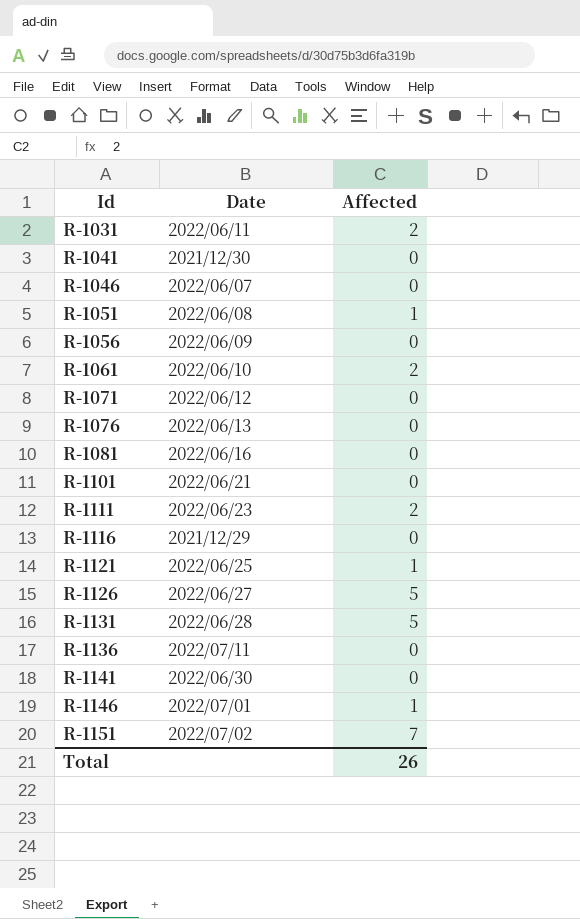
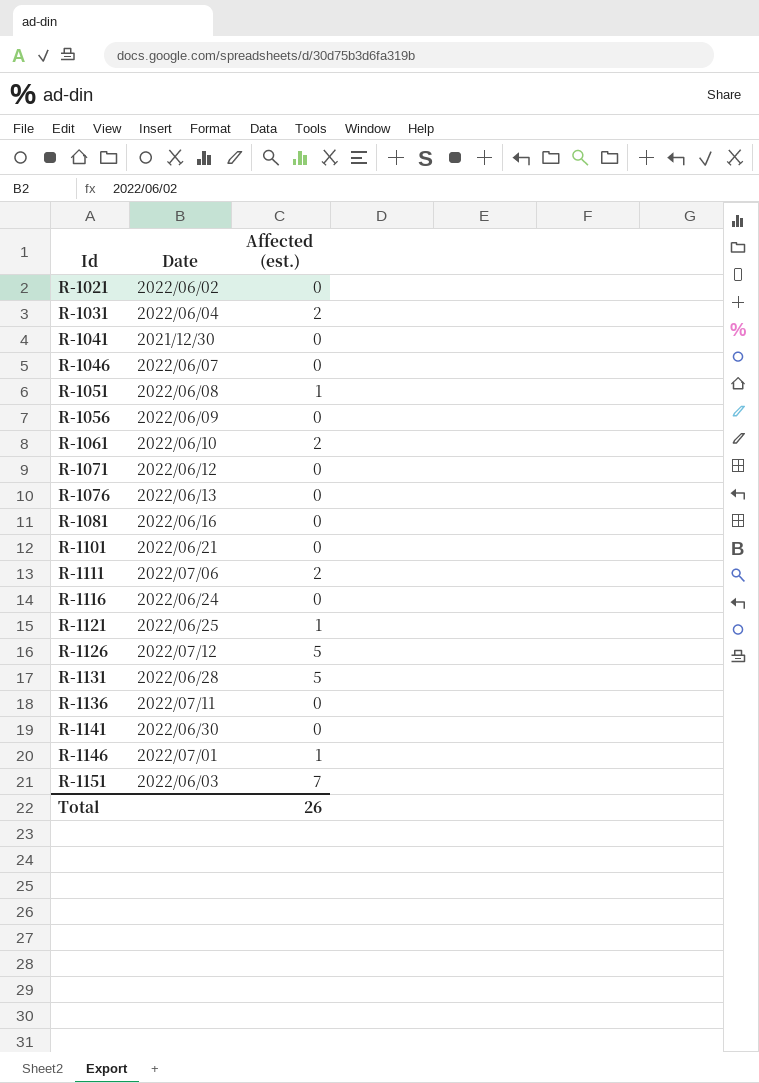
column name: Affected -> Affected (est.)
row R-1021: none -> 2022/06/02 | 0
R-1031 | Date: 2022/06/11 -> 2022/06/04
R-1111 | Date: 2022/06/23 -> 2022/07/06
R-1116 | Date: 2021/12/29 -> 2022/06/24
R-1126 | Date: 2022/06/27 -> 2022/07/12
R-1151 | Date: 2022/07/02 -> 2022/06/03

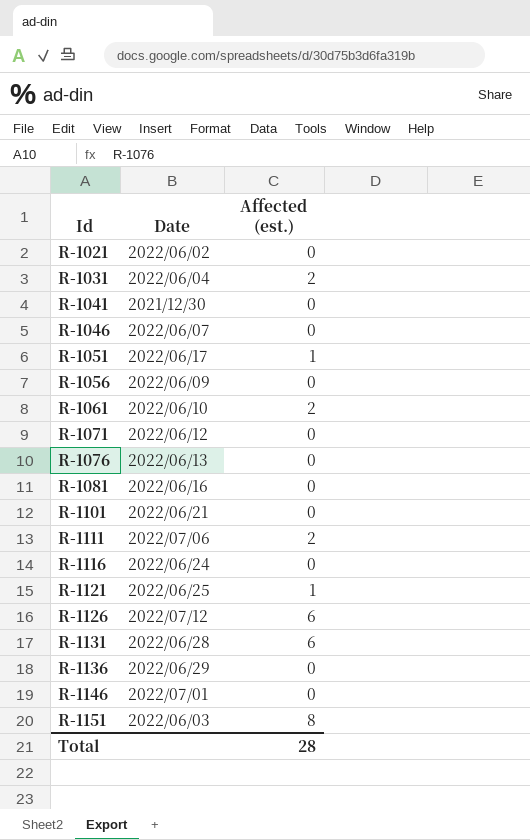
row R-1141: 2022/06/30 | 0 -> none
R-1051 | Date: 2022/06/08 -> 2022/06/17
R-1126 | Affected (est.): 5 -> 6
R-1131 | Affected (est.): 5 -> 6
R-1136 | Date: 2022/07/11 -> 2022/06/29
R-1146 | Affected (est.): 1 -> 0
R-1151 | Affected (est.): 7 -> 8
Total | Affected (est.): 26 -> 28

